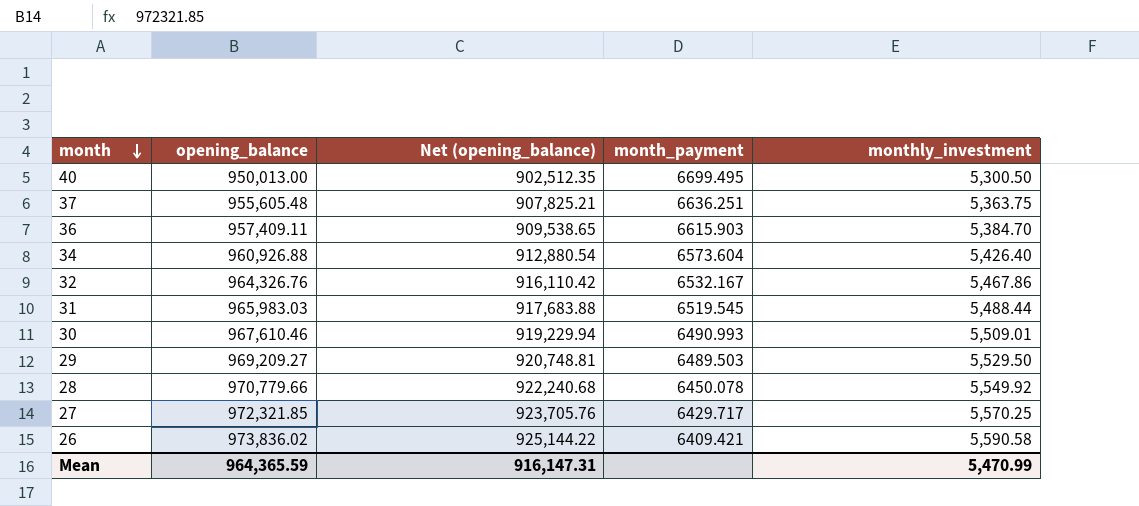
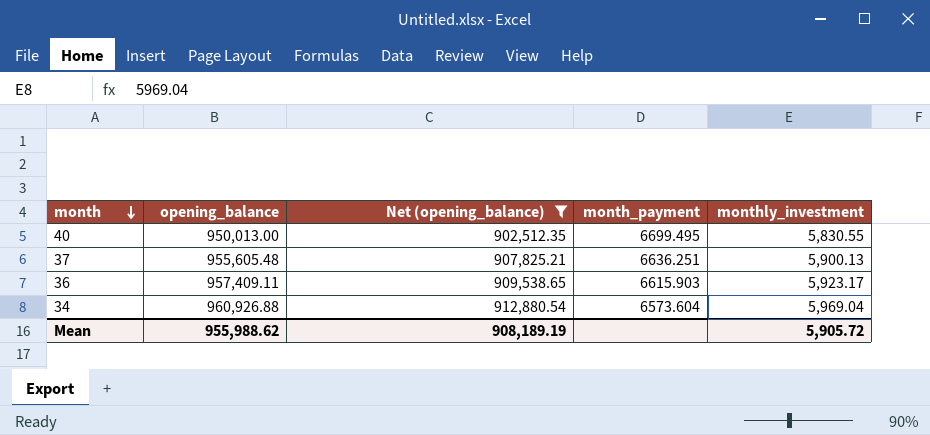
filter: none -> Net (opening_balance) <= 912,880.54
40 | monthly_investment: 5,300.50 -> 5,830.55
37 | monthly_investment: 5,363.75 -> 5,900.13
36 | monthly_investment: 5,384.70 -> 5,923.17
34 | monthly_investment: 5,426.40 -> 5,969.04
Mean | opening_balance: 964,365.59 -> 955,988.62
Mean | Net (opening_balance): 916,147.31 -> 908,189.19
Mean | monthly_investment: 5,470.99 -> 5,905.72

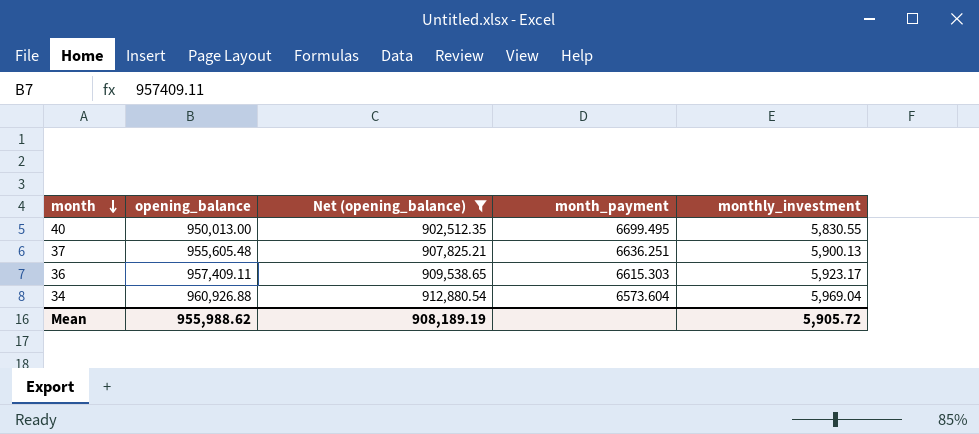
36 | month_payment: 6615.903 -> 6615.303

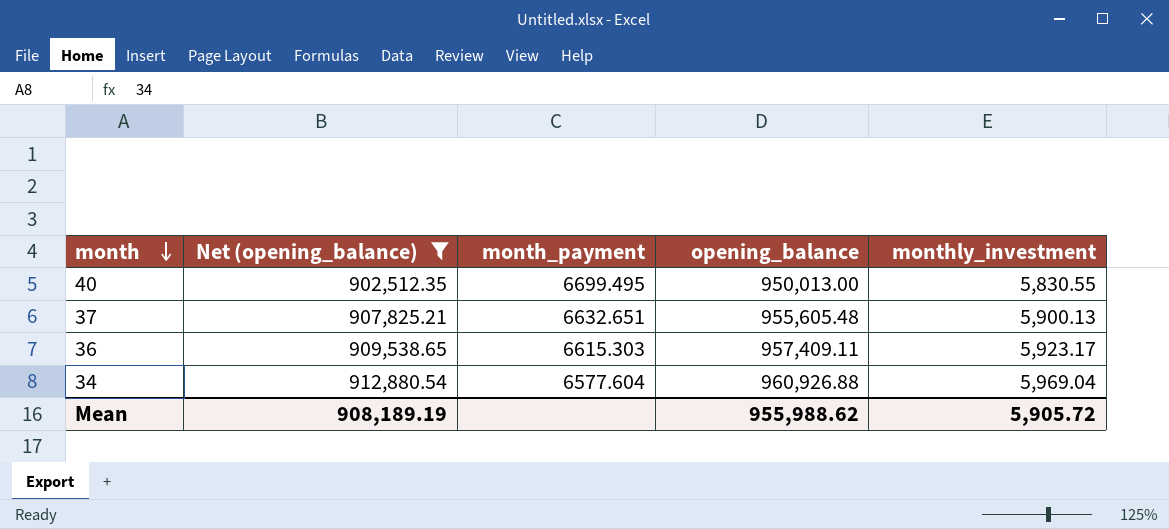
column opening_balance | position: 2 -> 4
37 | month_payment: 6636.251 -> 6632.651
34 | month_payment: 6573.604 -> 6577.604

